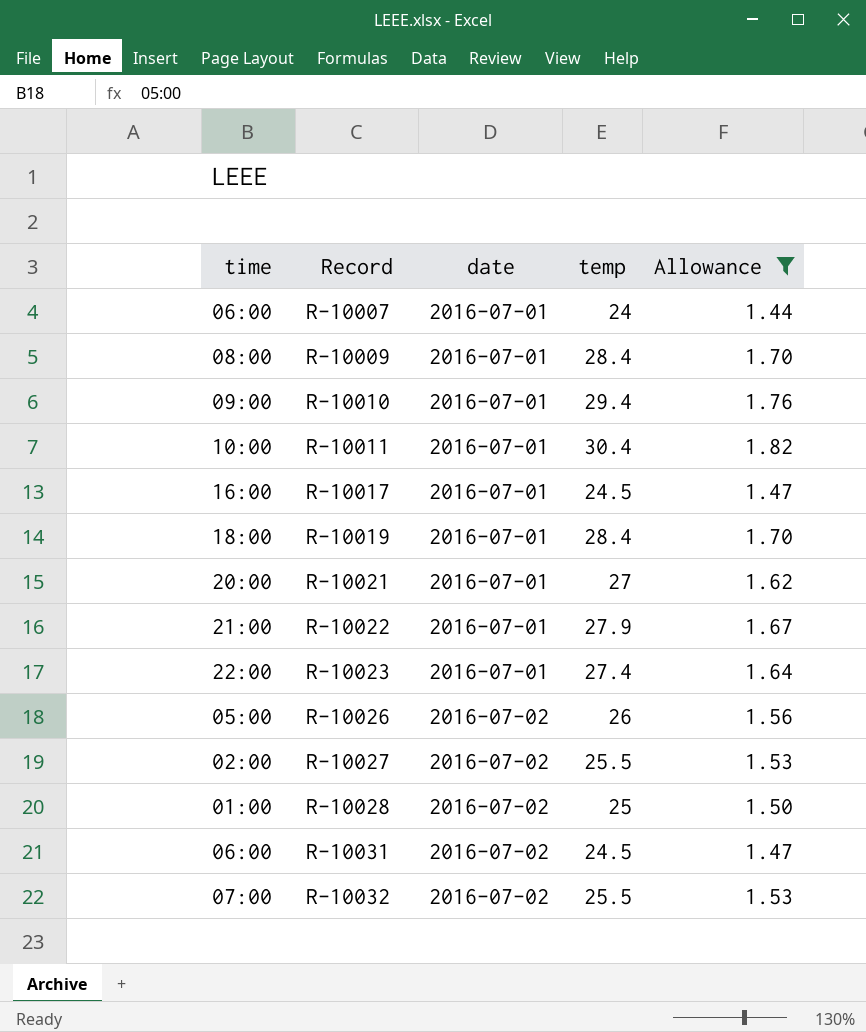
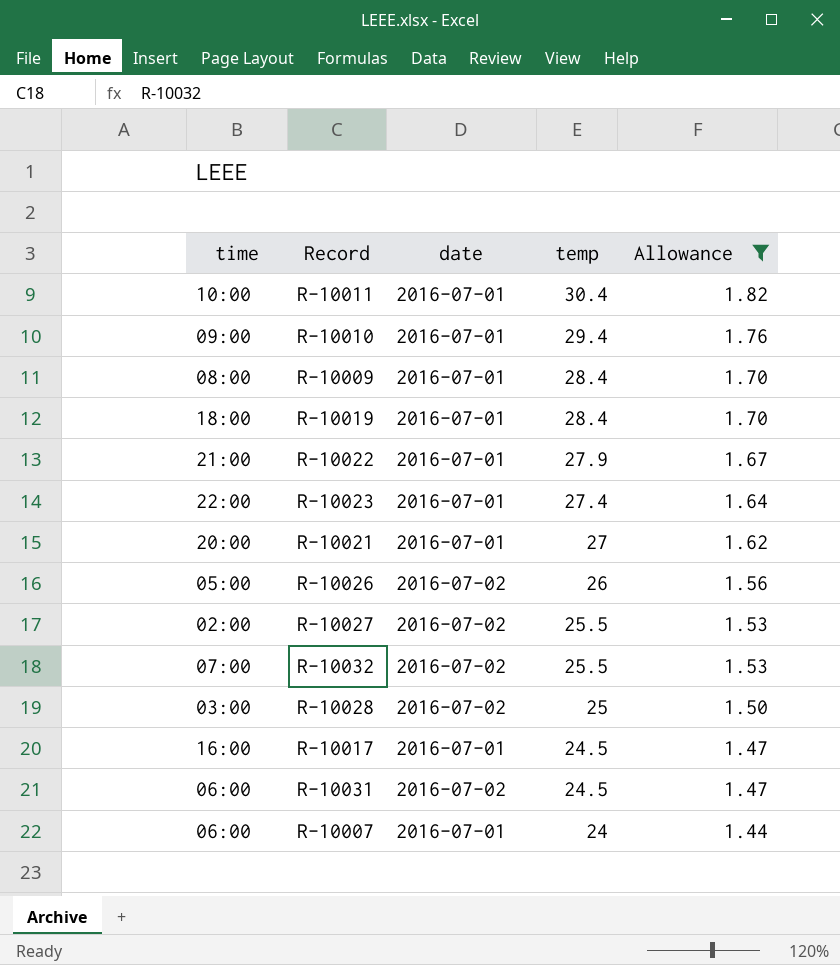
row order: Record ascending -> temp descending
R-10028 | time: 01:00 -> 03:00

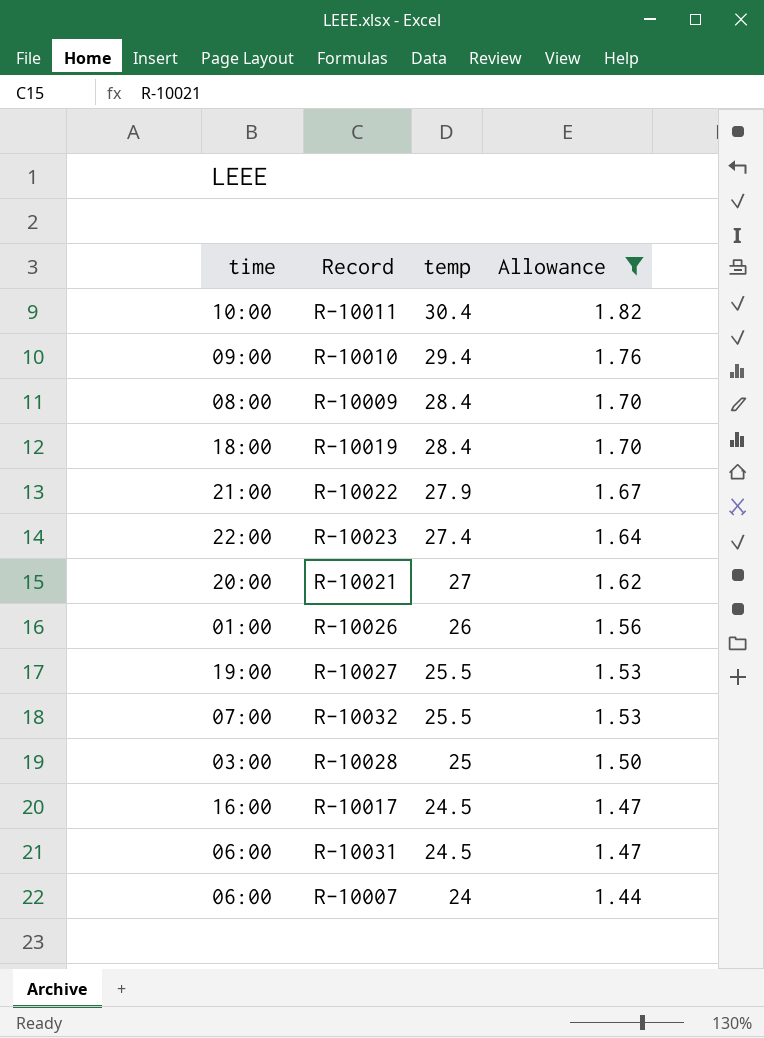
column date | position: 3 -> none
R-10026 | time: 05:00 -> 01:00
R-10027 | time: 02:00 -> 19:00

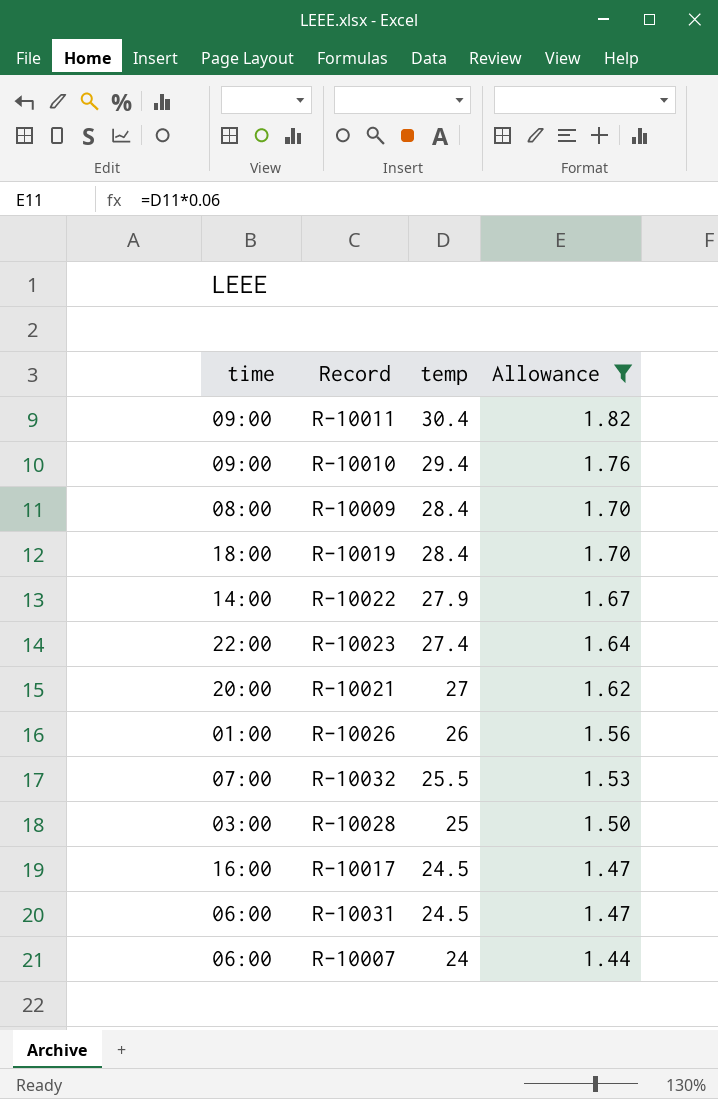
row R-10027: 19:00 | 25.5 | 1.53 -> none
R-10011 | time: 10:00 -> 09:00
R-10022 | time: 21:00 -> 14:00

